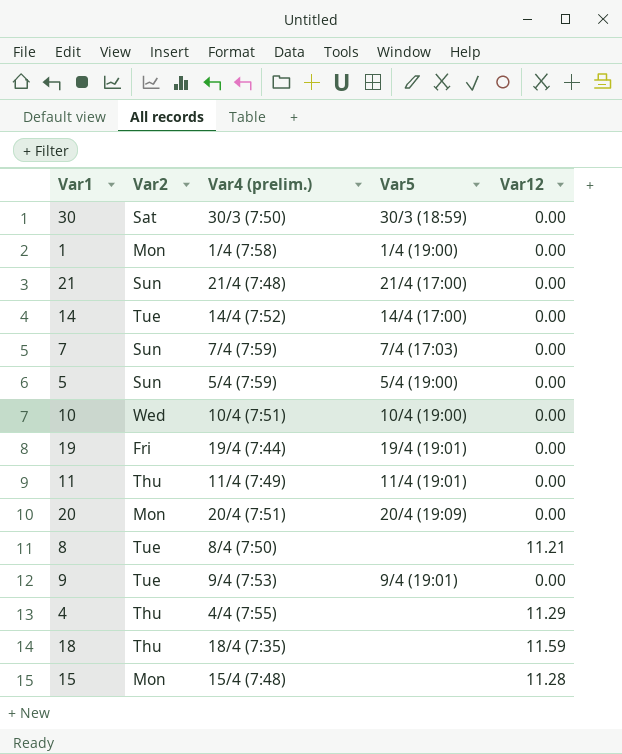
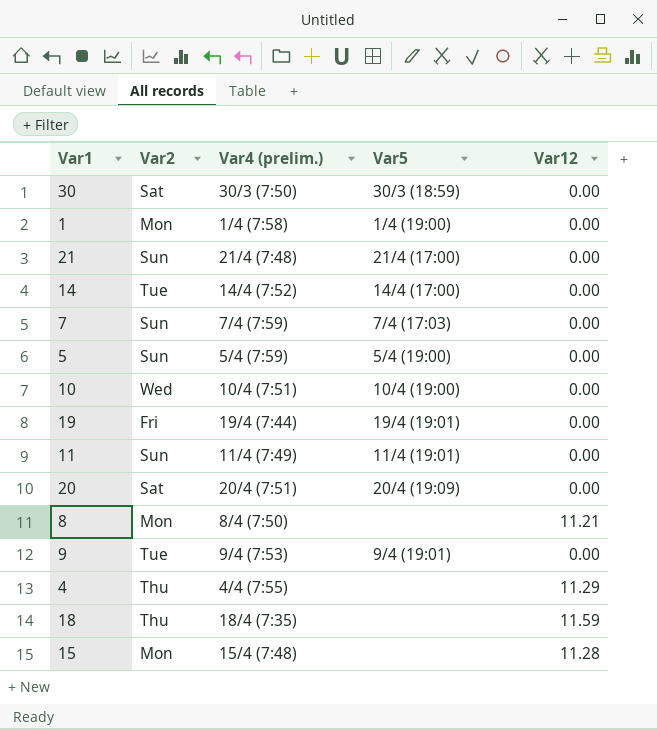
11 | Var2: Thu -> Sun
20 | Var2: Mon -> Sat
8 | Var2: Tue -> Mon

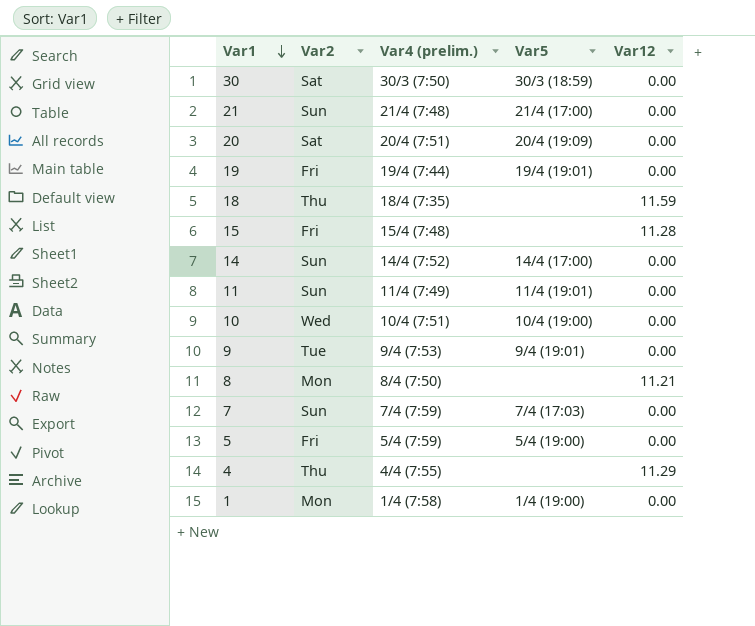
row order: none -> Var1 descending
15 | Var2: Mon -> Fri
14 | Var2: Tue -> Sun
5 | Var2: Sun -> Fri

